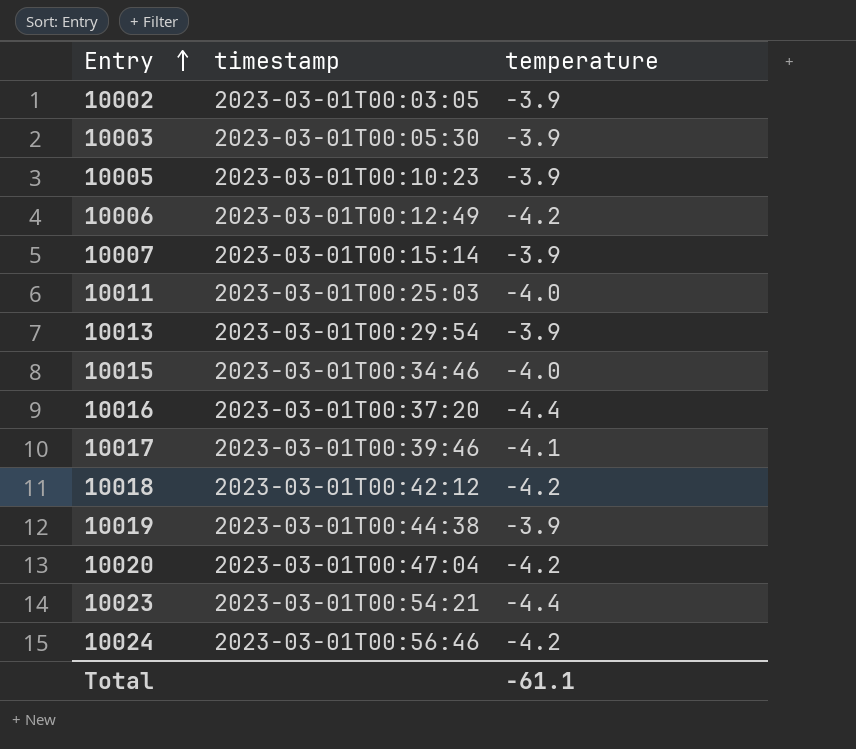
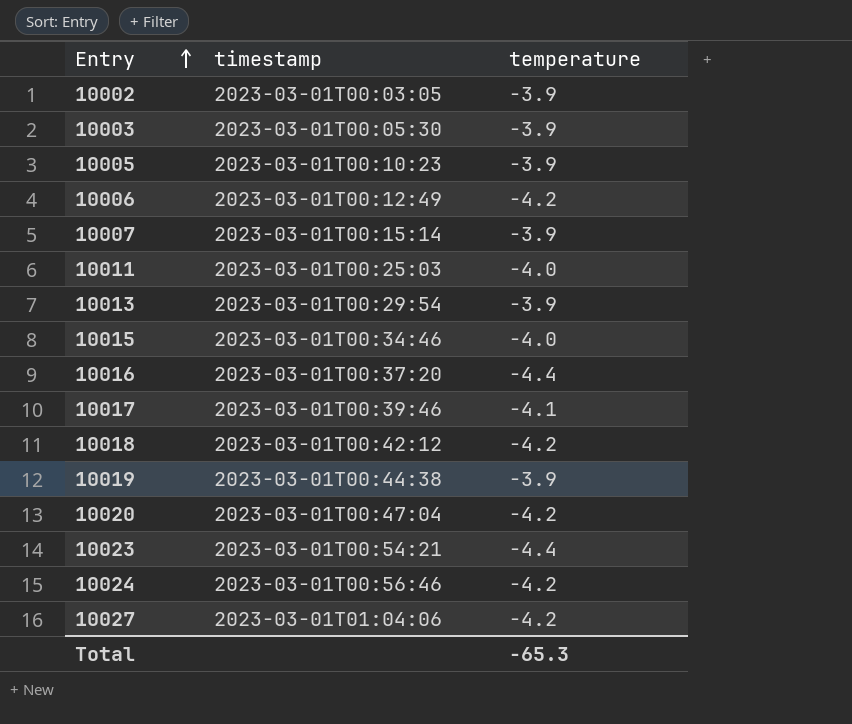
row 10027: none -> 2023-03-01T01:04:06 | -4.2
Total | temperature: -61.1 -> -65.3

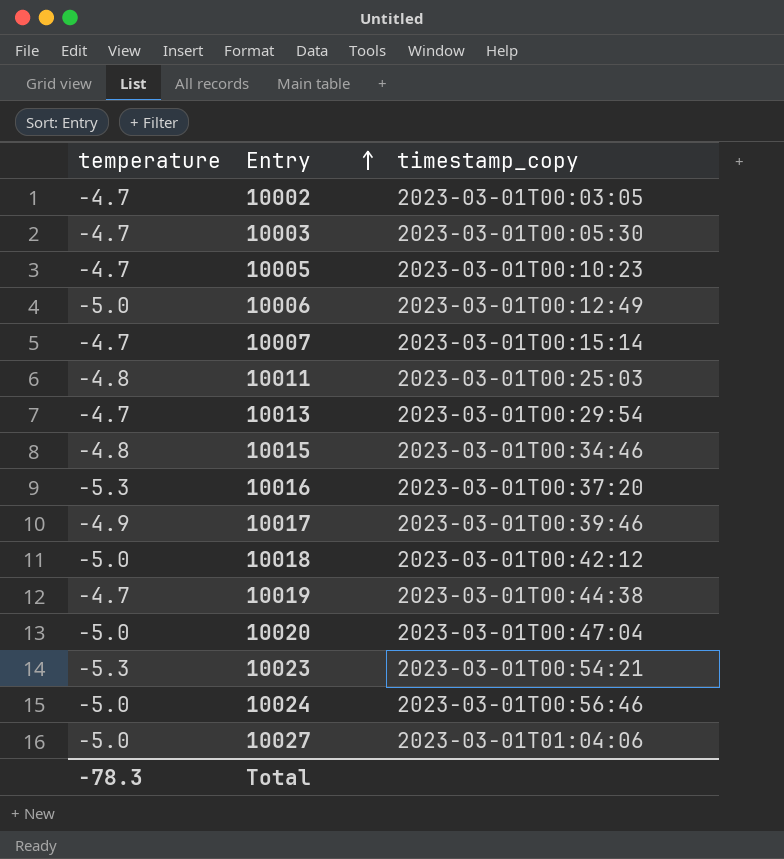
column temperature | position: 3 -> 1
column name: timestamp -> timestamp_copy
10002 | temperature: -3.9 -> -4.7
10003 | temperature: -3.9 -> -4.7
10005 | temperature: -3.9 -> -4.7
10006 | temperature: -4.2 -> -5.0
10007 | temperature: -3.9 -> -4.7
10011 | temperature: -4.0 -> -4.8
10013 | temperature: -3.9 -> -4.7
10015 | temperature: -4.0 -> -4.8
10016 | temperature: -4.4 -> -5.3
10017 | temperature: -4.1 -> -4.9
10018 | temperature: -4.2 -> -5.0
10019 | temperature: -3.9 -> -4.7
10020 | temperature: -4.2 -> -5.0
10023 | temperature: -4.4 -> -5.3
10024 | temperature: -4.2 -> -5.0
10027 | temperature: -4.2 -> -5.0
Total | temperature: -65.3 -> -78.3

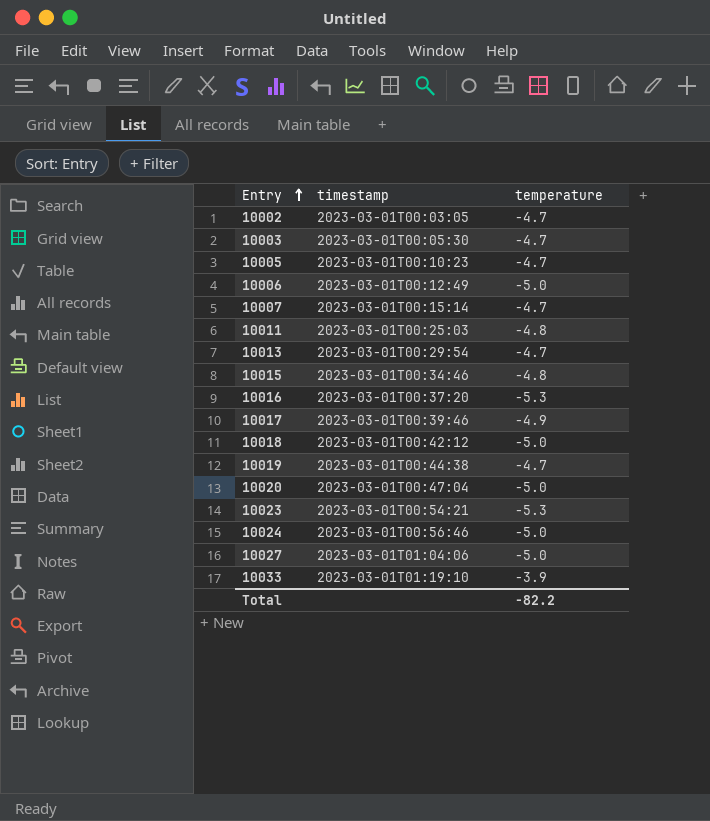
column name: timestamp_copy -> timestamp
column temperature | position: 1 -> 3
row 10033: none -> 2023-03-01T01:19:10 | -3.9
Total | temperature: -78.3 -> -82.2

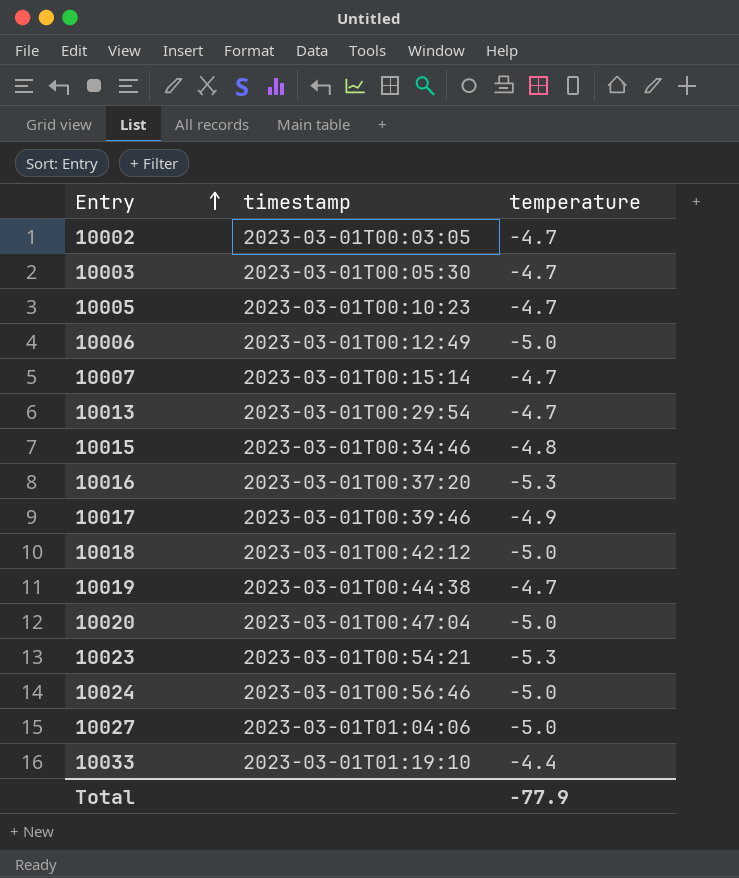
row 10011: 2023-03-01T00:25:03 | -4.8 -> none
10033 | temperature: -3.9 -> -4.4
Total | temperature: -82.2 -> -77.9

